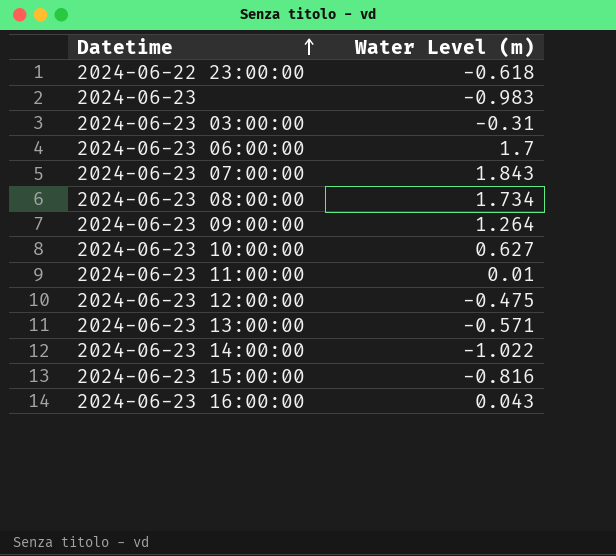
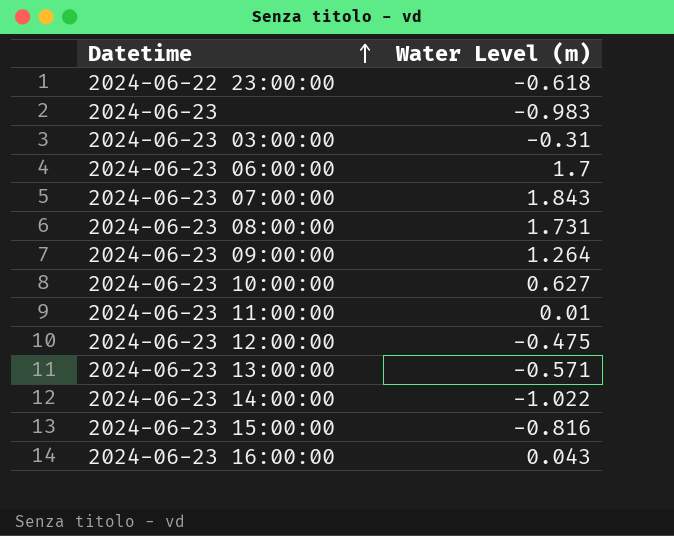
2024-06-23 08:00:00 | Water Level (m): 1.734 -> 1.731

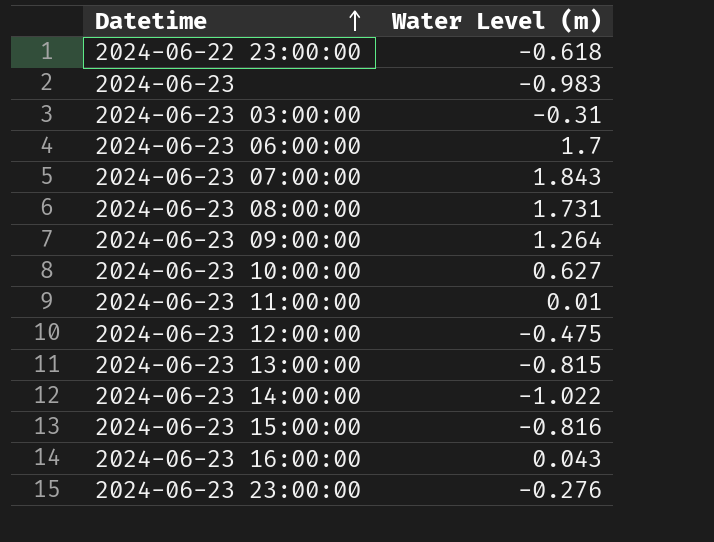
2024-06-23 13:00:00 | Water Level (m): -0.571 -> -0.815
row 2024-06-23 23:00:00: none -> -0.276

